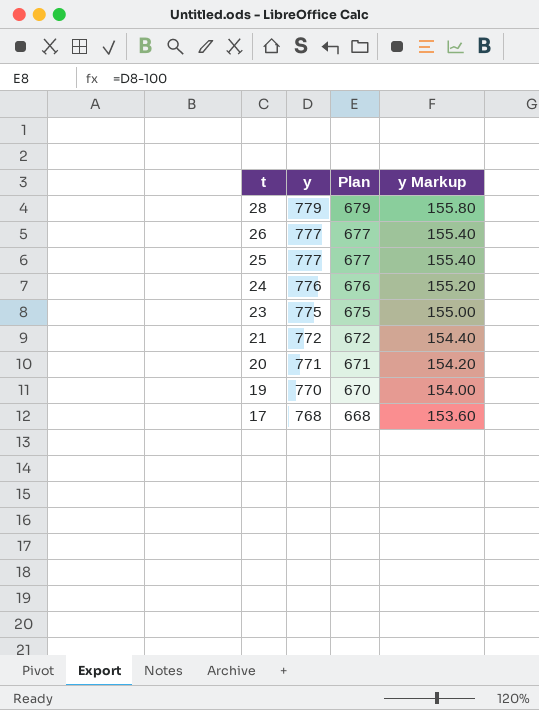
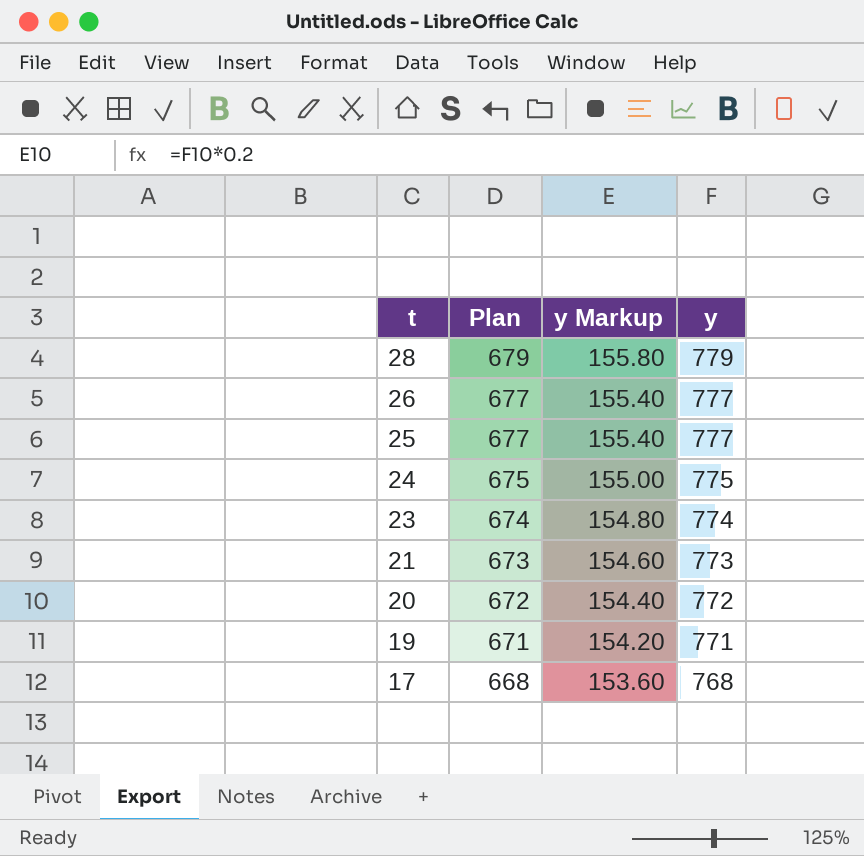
column y | position: 2 -> 4
24 | Plan: 676 -> 675
24 | y Markup: 155.20 -> 155.00
24 | y: 776 -> 775
23 | Plan: 675 -> 674
23 | y Markup: 155.00 -> 154.80
23 | y: 775 -> 774
21 | Plan: 672 -> 673
21 | y Markup: 154.40 -> 154.60
21 | y: 772 -> 773
20 | Plan: 671 -> 672
20 | y Markup: 154.20 -> 154.40
20 | y: 771 -> 772
19 | Plan: 670 -> 671
19 | y Markup: 154.00 -> 154.20
19 | y: 770 -> 771

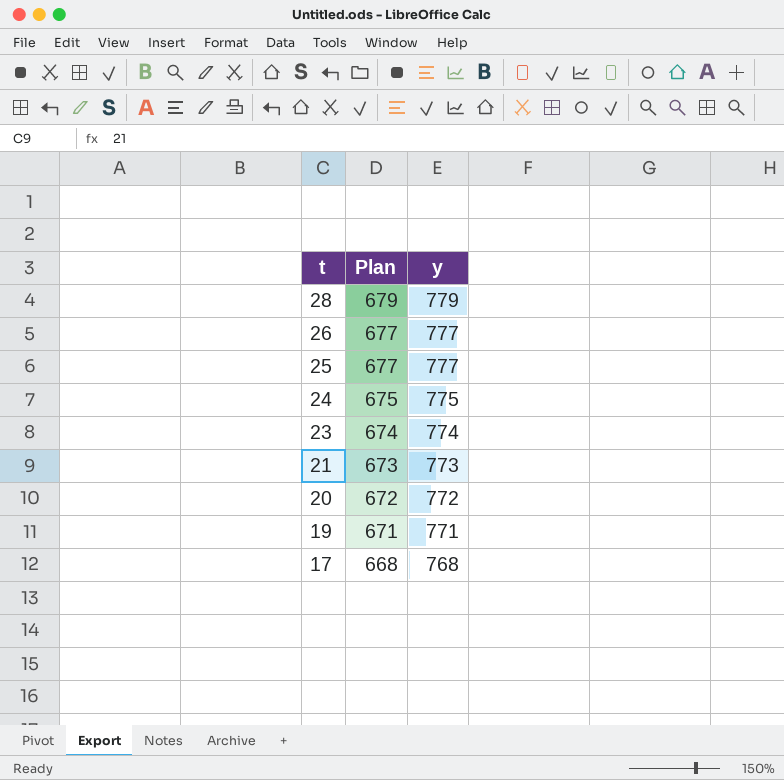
column y Markup | formula: [y] * 0.2 -> none

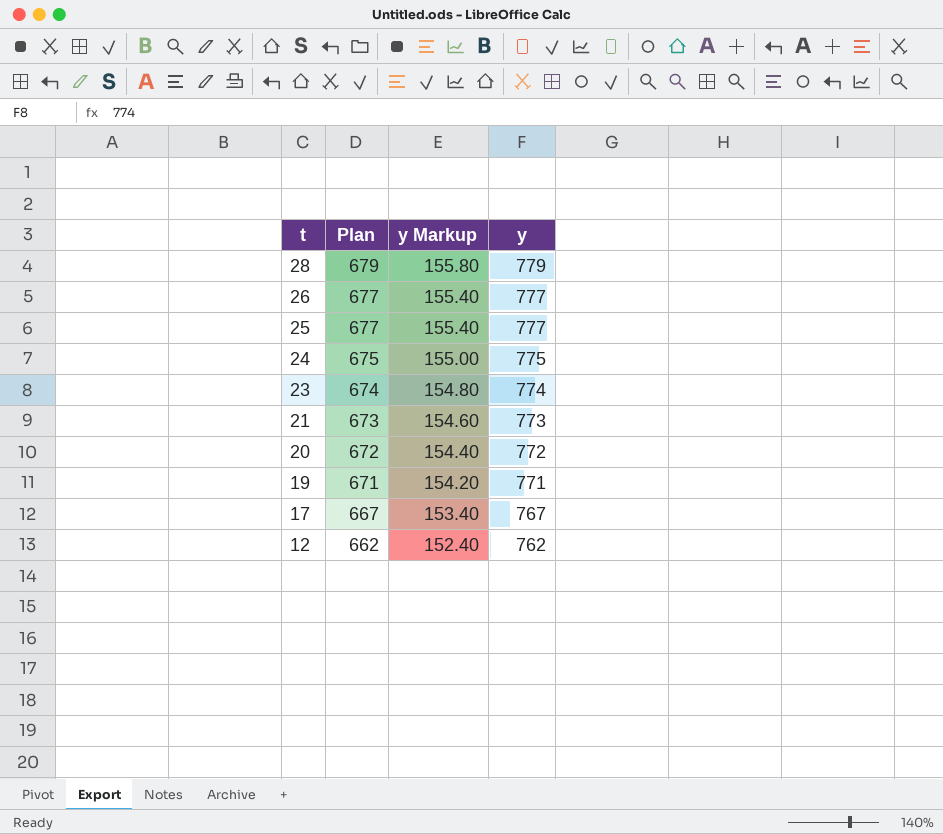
column y Markup | formula: none -> [y] * 0.2
17 | Plan: 668 -> 667
17 | y: 768 -> 767
row 12: none -> 662 | 152.40 | 762

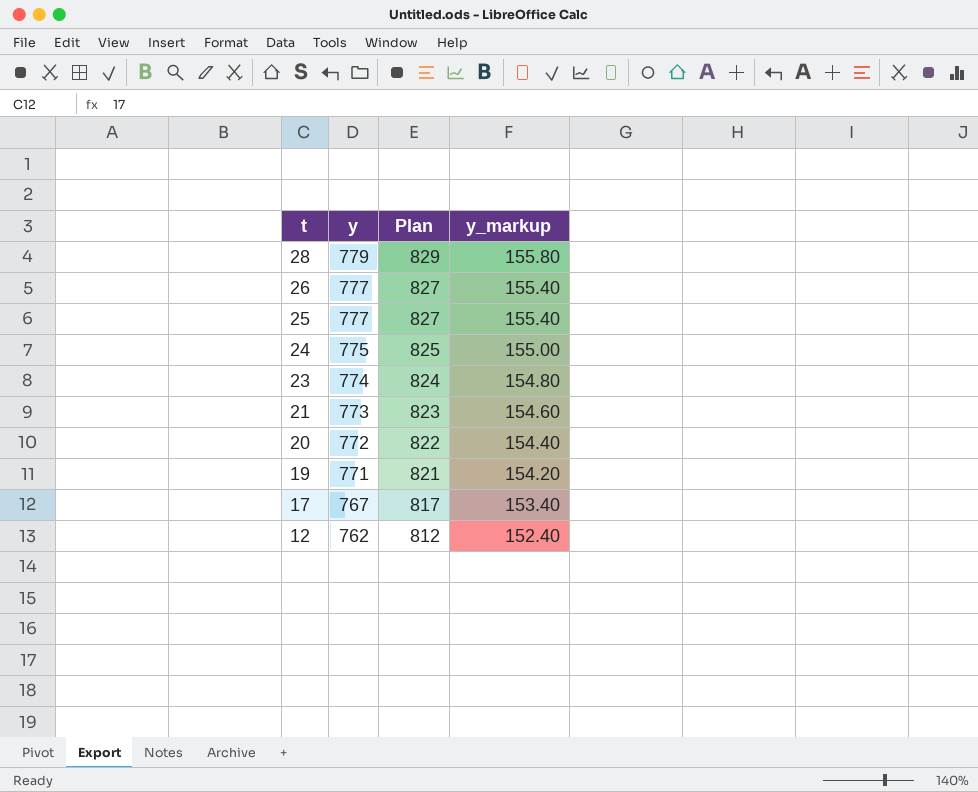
column y | position: 4 -> 2
column Plan | formula: [y] - 100 -> [y] + 50
column name: y Markup -> y_markup

